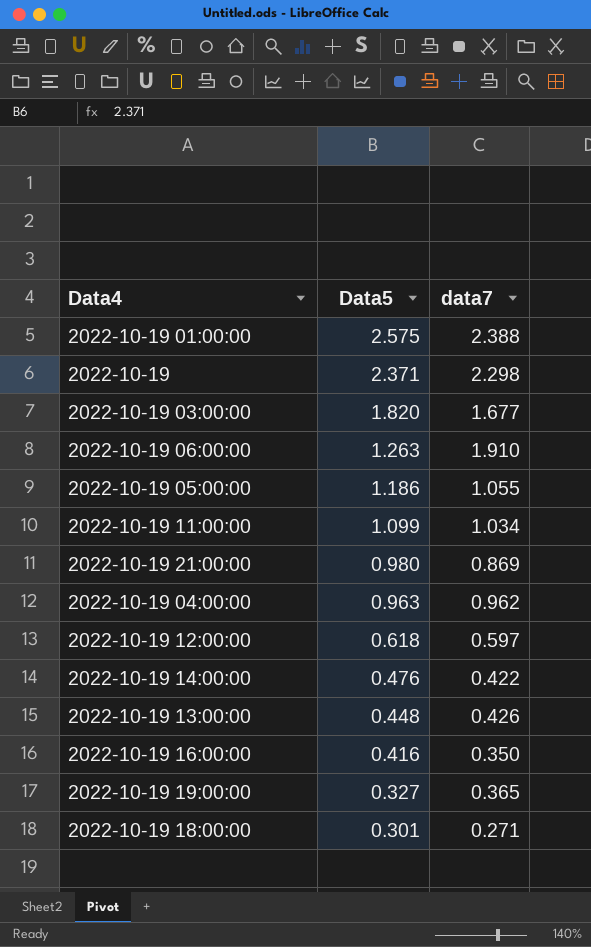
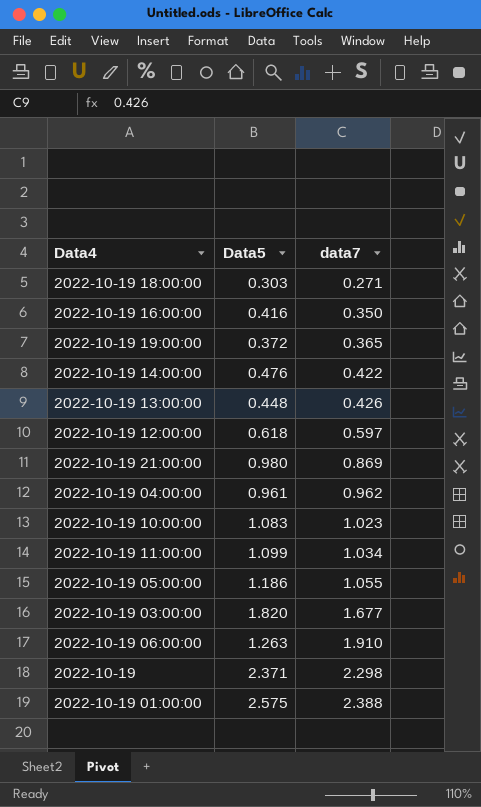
row order: Data5 descending -> data7 ascending
2022-10-19 18:00:00 | Data5: 0.301 -> 0.303
2022-10-19 19:00:00 | Data5: 0.327 -> 0.372
2022-10-19 04:00:00 | Data5: 0.963 -> 0.961
row 2022-10-19 10:00:00: none -> 1.083 | 1.023

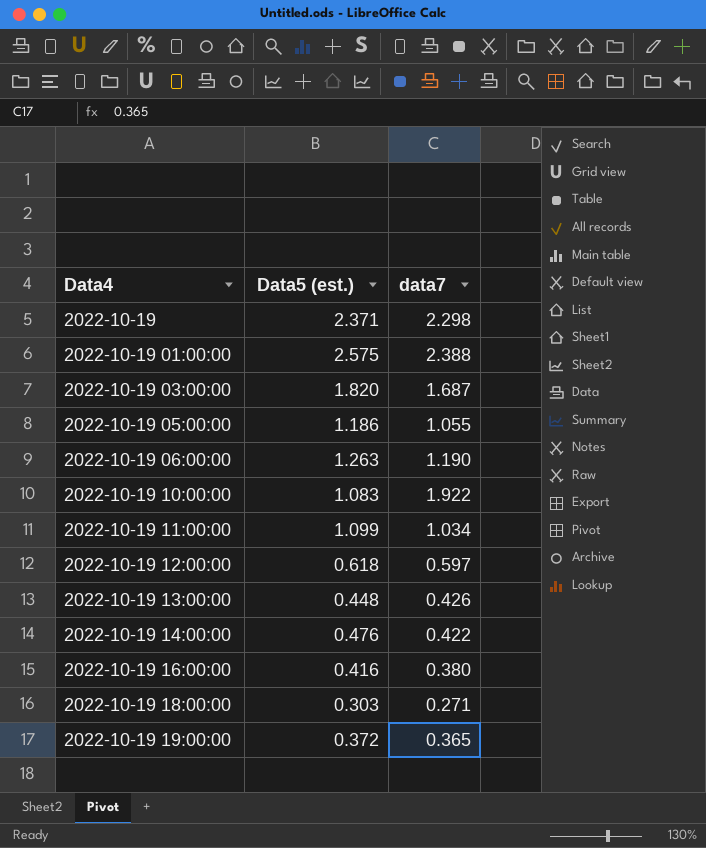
row order: data7 ascending -> Data4 ascending
column name: Data5 -> Data5 (est.)
row 2022-10-19 21:00:00: 0.980 | 0.869 -> none
row 2022-10-19 04:00:00: 0.961 | 0.962 -> none
2022-10-19 03:00:00 | data7: 1.677 -> 1.687
2022-10-19 06:00:00 | data7: 1.910 -> 1.190
2022-10-19 10:00:00 | data7: 1.023 -> 1.922
2022-10-19 16:00:00 | data7: 0.350 -> 0.380

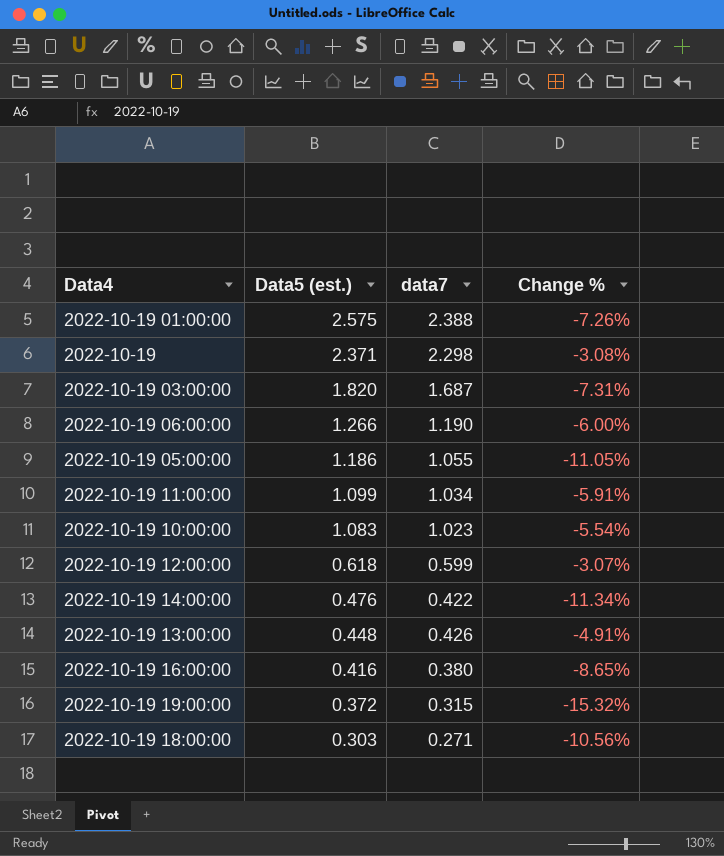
row order: Data4 ascending -> Data5 (est.) descending
column Change % | formula: none -> ([data7] - [Data5 (est.)]) / [Data5 (est.)]
2022-10-19 06:00:00 | Data5 (est.): 1.263 -> 1.266
2022-10-19 10:00:00 | data7: 1.922 -> 1.023
2022-10-19 12:00:00 | data7: 0.597 -> 0.599
2022-10-19 19:00:00 | data7: 0.365 -> 0.315

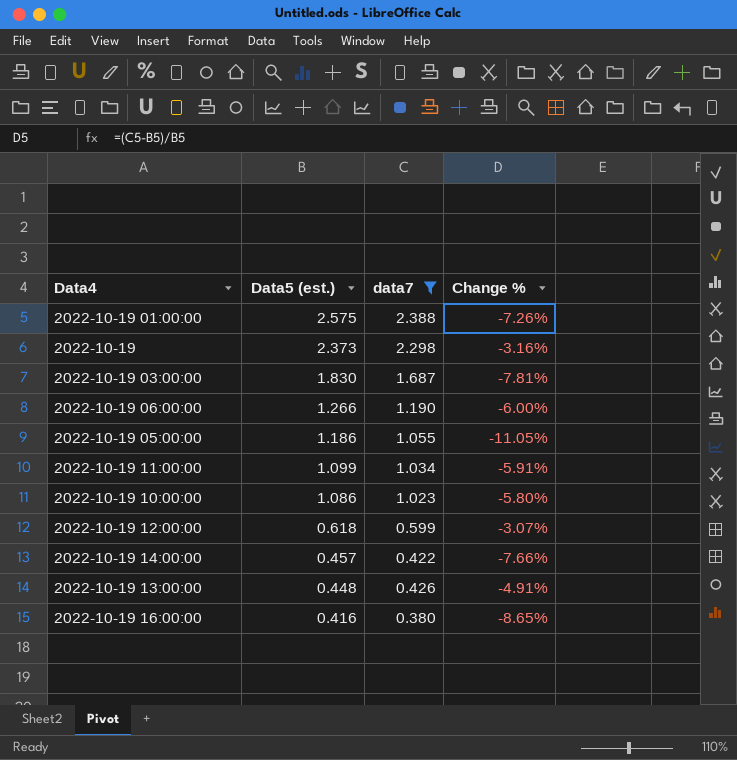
filter: none -> data7 >= 0.380
2022-10-19 | Data5 (est.): 2.371 -> 2.373
2022-10-19 | Change %: -3.08% -> -3.16%
2022-10-19 03:00:00 | Data5 (est.): 1.820 -> 1.830
2022-10-19 03:00:00 | Change %: -7.31% -> -7.81%
2022-10-19 10:00:00 | Data5 (est.): 1.083 -> 1.086
2022-10-19 10:00:00 | Change %: -5.54% -> -5.80%
2022-10-19 14:00:00 | Data5 (est.): 0.476 -> 0.457
2022-10-19 14:00:00 | Change %: -11.34% -> -7.66%

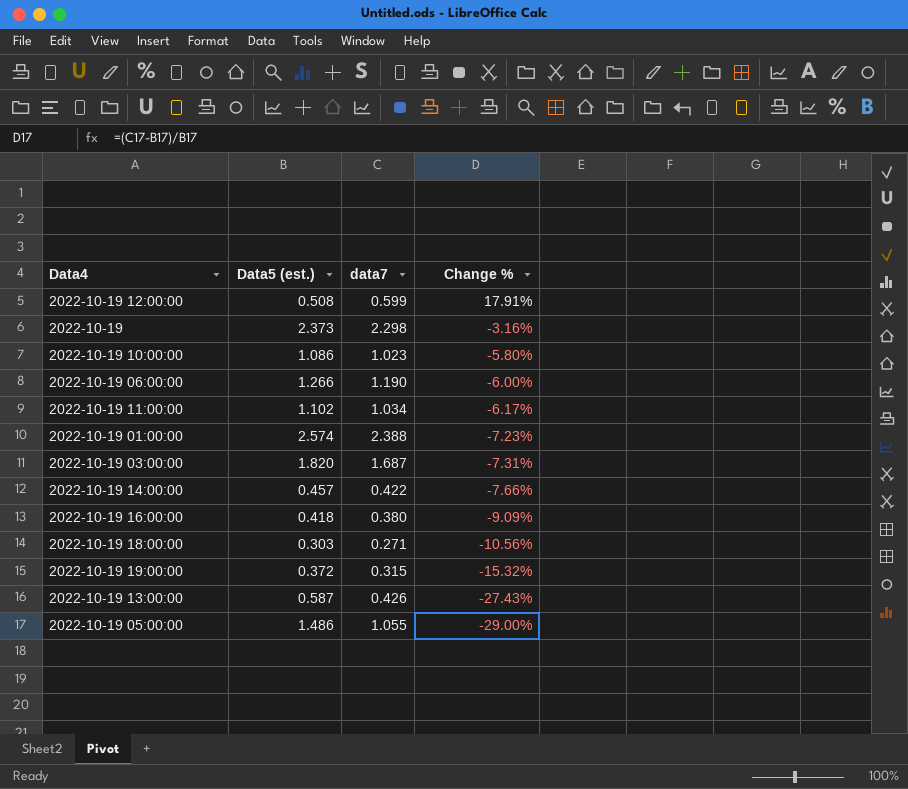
filter: data7 >= 0.380 -> none
row order: Data5 (est.) descending -> Change % descending
2022-10-19 12:00:00 | Data5 (est.): 0.618 -> 0.508
2022-10-19 12:00:00 | Change %: -3.07% -> 17.91%
2022-10-19 11:00:00 | Data5 (est.): 1.099 -> 1.102
2022-10-19 11:00:00 | Change %: -5.91% -> -6.17%
2022-10-19 01:00:00 | Data5 (est.): 2.575 -> 2.574
2022-10-19 01:00:00 | Change %: -7.26% -> -7.23%
2022-10-19 03:00:00 | Data5 (est.): 1.830 -> 1.820
2022-10-19 03:00:00 | Change %: -7.81% -> -7.31%
2022-10-19 16:00:00 | Data5 (est.): 0.416 -> 0.418
2022-10-19 16:00:00 | Change %: -8.65% -> -9.09%
2022-10-19 13:00:00 | Data5 (est.): 0.448 -> 0.587
2022-10-19 13:00:00 | Change %: -4.91% -> -27.43%
2022-10-19 05:00:00 | Data5 (est.): 1.186 -> 1.486
2022-10-19 05:00:00 | Change %: -11.05% -> -29.00%

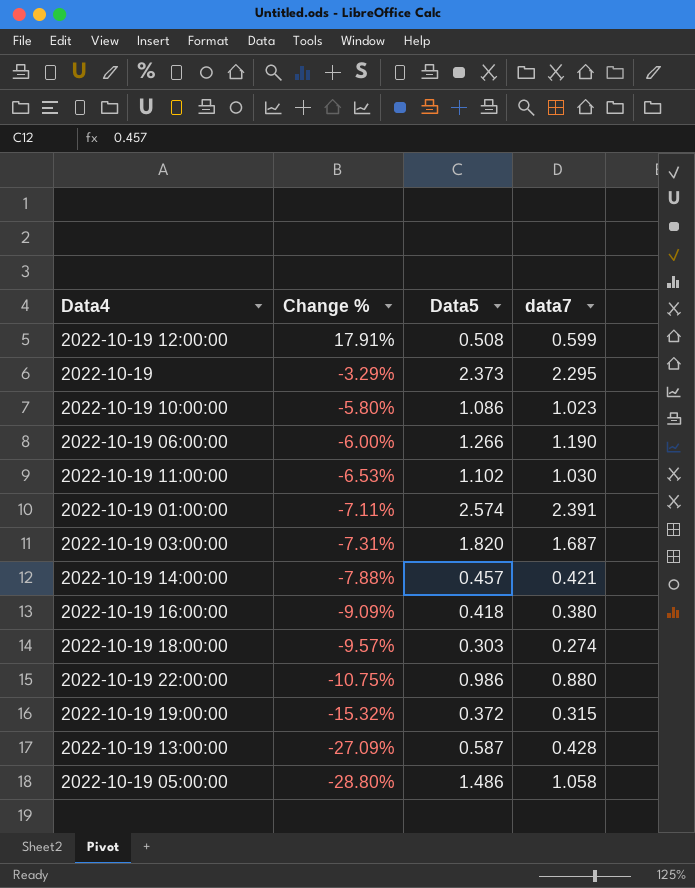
column Change % | position: 4 -> 2
column name: Data5 (est.) -> Data5
2022-10-19 | Change %: -3.16% -> -3.29%
2022-10-19 | data7: 2.298 -> 2.295
2022-10-19 11:00:00 | Change %: -6.17% -> -6.53%
2022-10-19 11:00:00 | data7: 1.034 -> 1.030
2022-10-19 01:00:00 | Change %: -7.23% -> -7.11%
2022-10-19 01:00:00 | data7: 2.388 -> 2.391
2022-10-19 14:00:00 | Change %: -7.66% -> -7.88%
2022-10-19 14:00:00 | data7: 0.422 -> 0.421
2022-10-19 18:00:00 | Change %: -10.56% -> -9.57%
2022-10-19 18:00:00 | data7: 0.271 -> 0.274
row 2022-10-19 22:00:00: none -> -10.75% | 0.986 | 0.880
2022-10-19 13:00:00 | Change %: -27.43% -> -27.09%
2022-10-19 13:00:00 | data7: 0.426 -> 0.428
2022-10-19 05:00:00 | Change %: -29.00% -> -28.80%
2022-10-19 05:00:00 | data7: 1.055 -> 1.058

